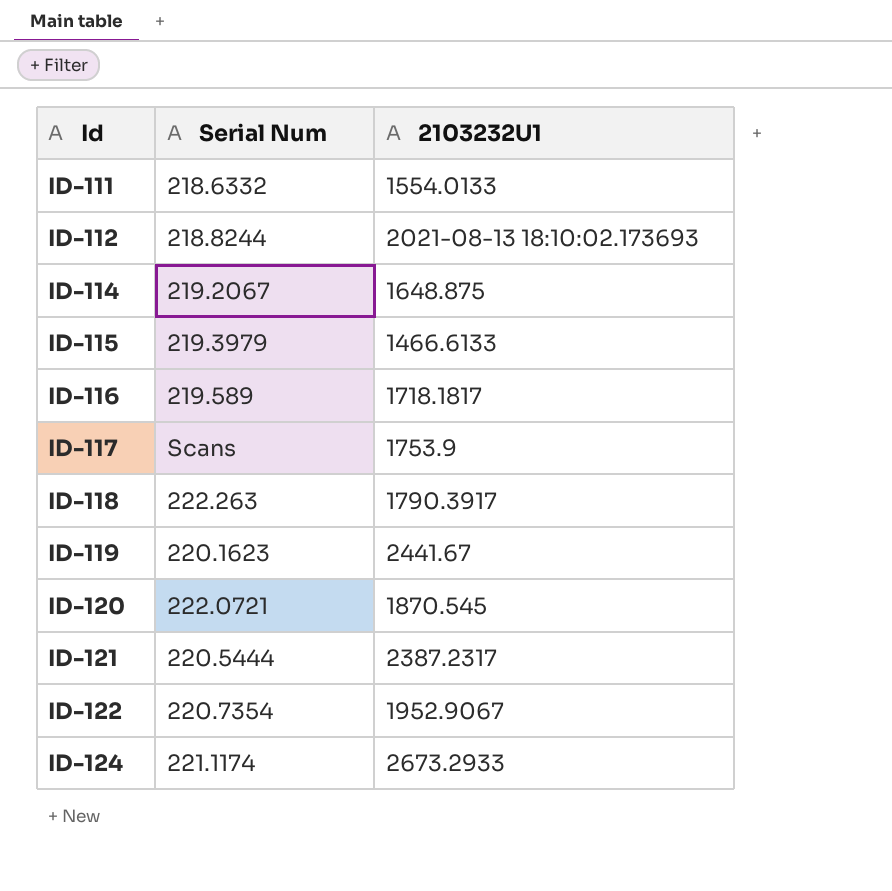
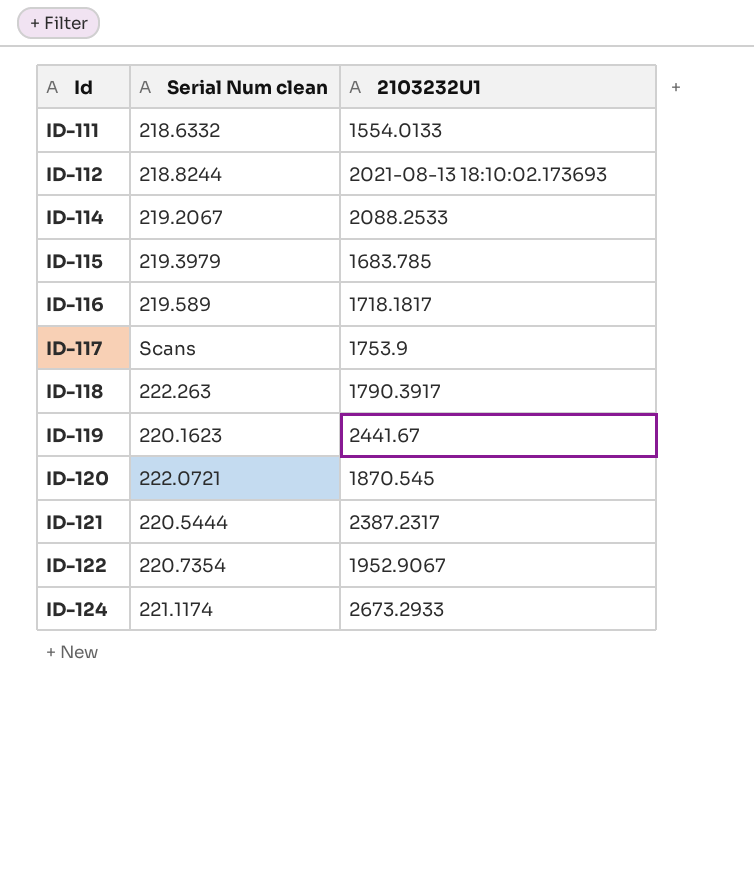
column name: Serial Num -> Serial Num clean
ID-114 | 2103232U1: 1648.875 -> 2088.2533
ID-115 | 2103232U1: 1466.6133 -> 1683.785

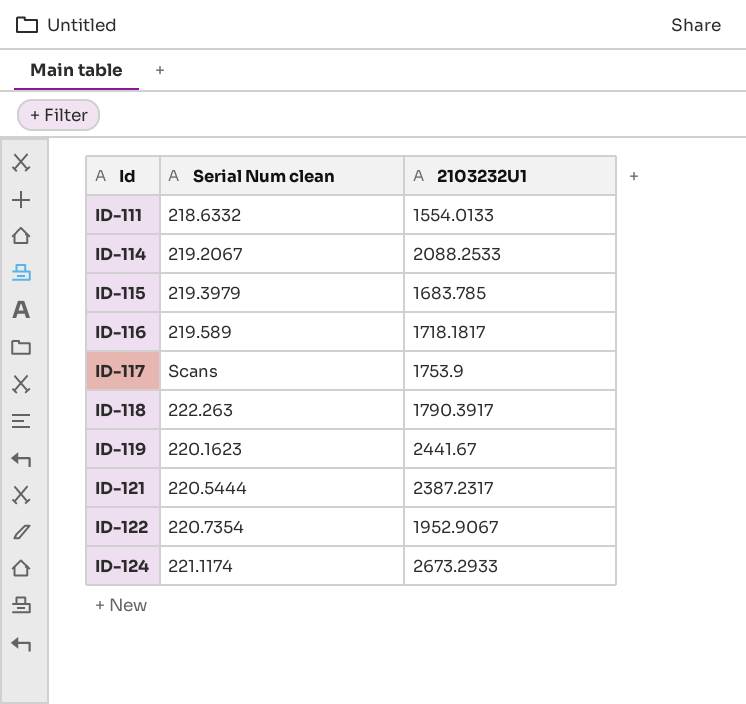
row ID-112: 218.8244 | 2021-08-13 18:10:02.173693 -> none
row ID-120: 222.0721 | 1870.545 -> none

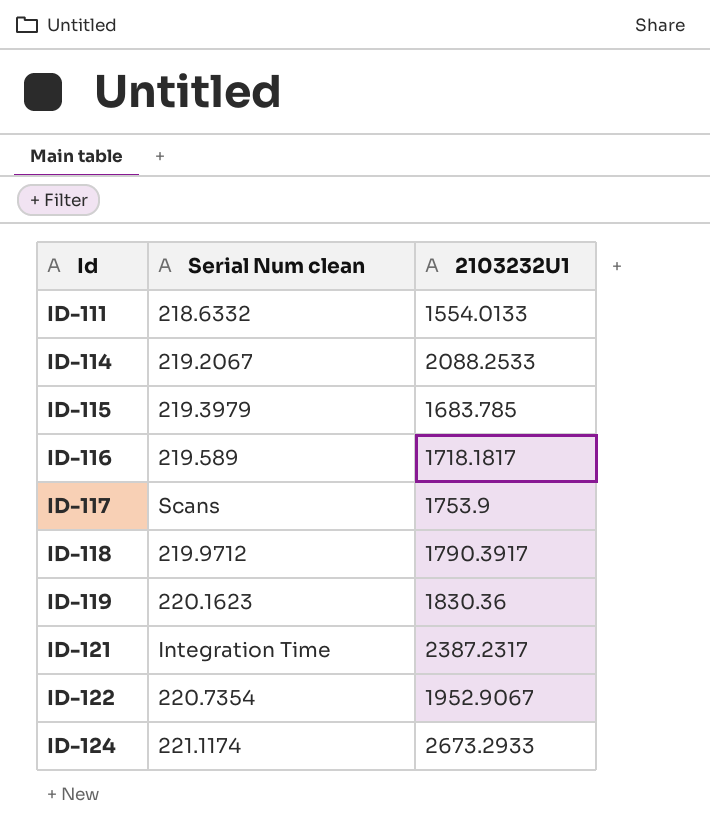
ID-118 | Serial Num clean: 222.263 -> 219.9712
ID-119 | 2103232U1: 2441.67 -> 1830.36
ID-121 | Serial Num clean: 220.5444 -> Integration Time

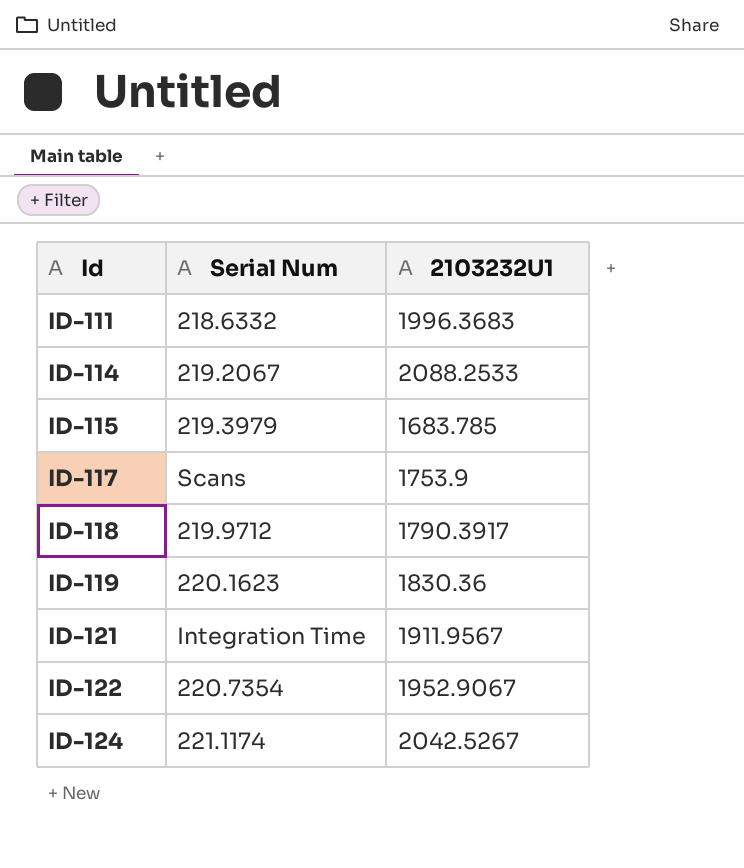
column name: Serial Num clean -> Serial Num
row ID-116: 219.589 | 1718.1817 -> none
ID-111 | 2103232U1: 1554.0133 -> 1996.3683
ID-121 | 2103232U1: 2387.2317 -> 1911.9567
ID-124 | 2103232U1: 2673.2933 -> 2042.5267

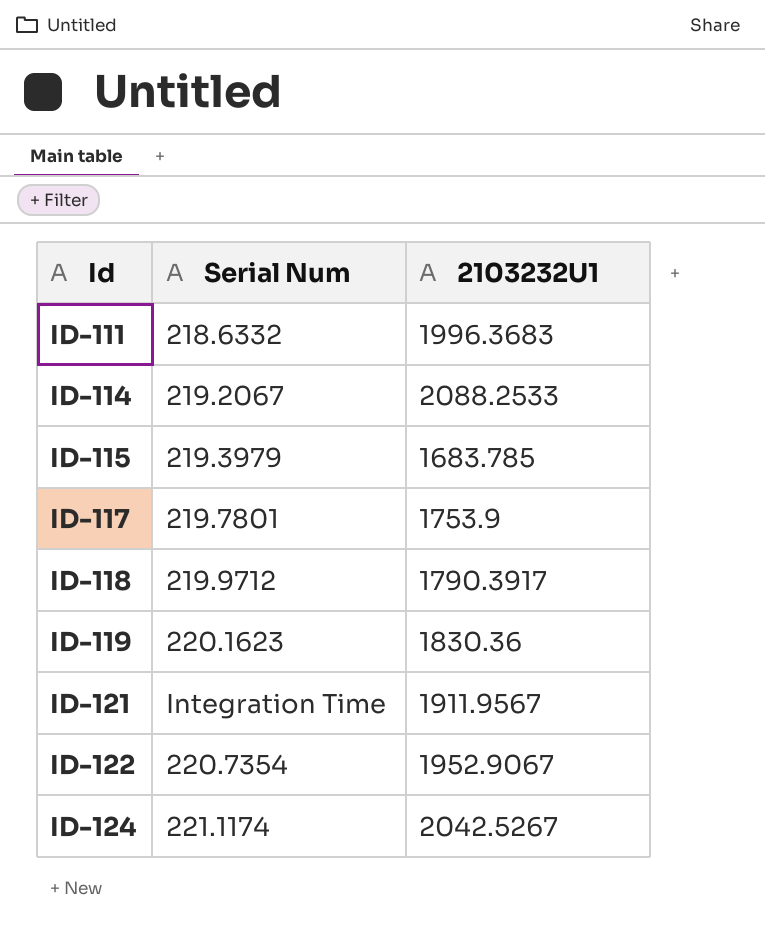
ID-117 | Serial Num: Scans -> 219.7801

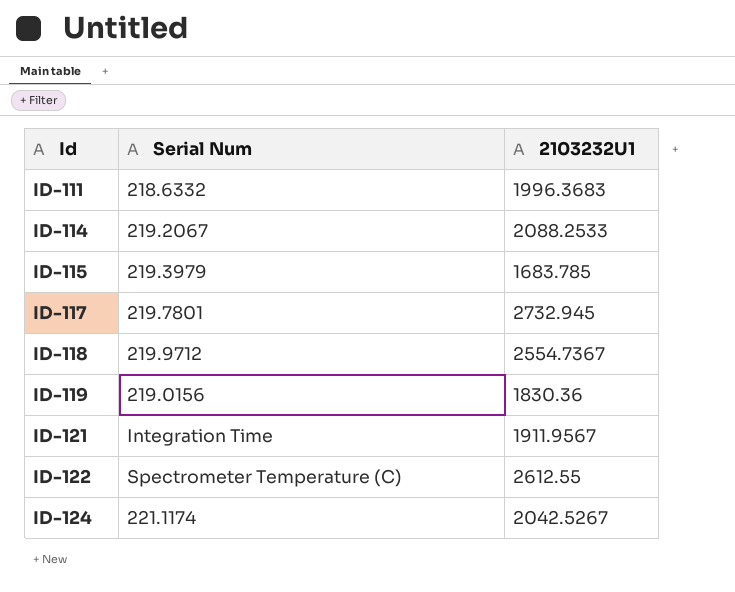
ID-117 | 2103232U1: 1753.9 -> 2732.945
ID-118 | 2103232U1: 1790.3917 -> 2554.7367
ID-119 | Serial Num: 220.1623 -> 219.0156
ID-122 | Serial Num: 220.7354 -> Spectrometer Temperature (C)
ID-122 | 2103232U1: 1952.9067 -> 2612.55

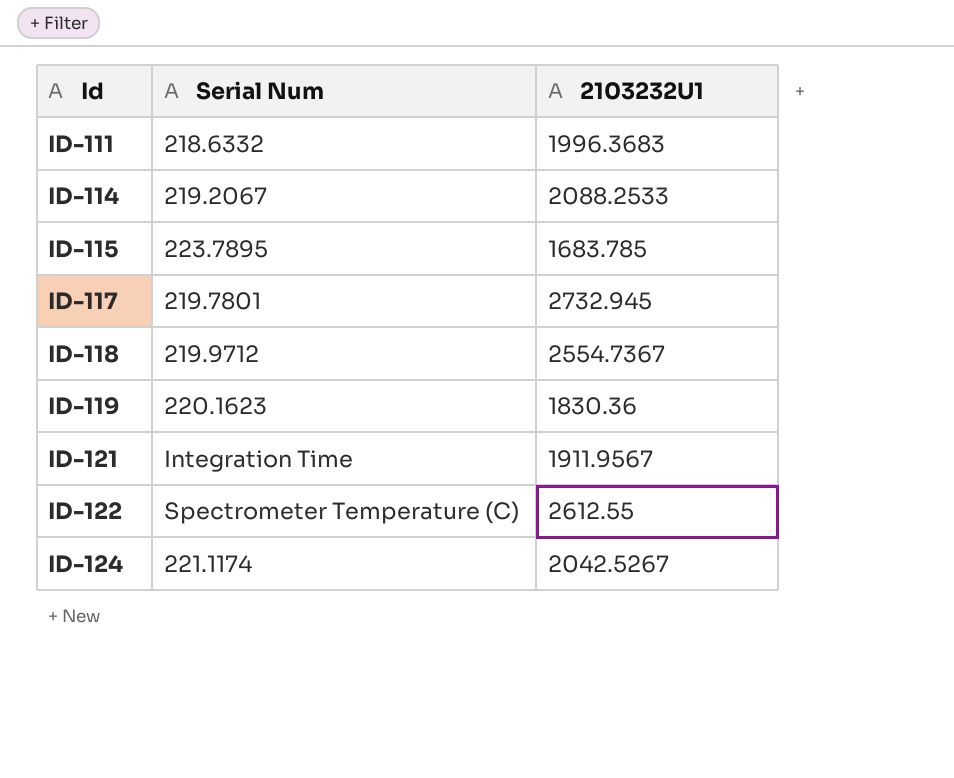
ID-115 | Serial Num: 219.3979 -> 223.7895
ID-119 | Serial Num: 219.0156 -> 220.1623

